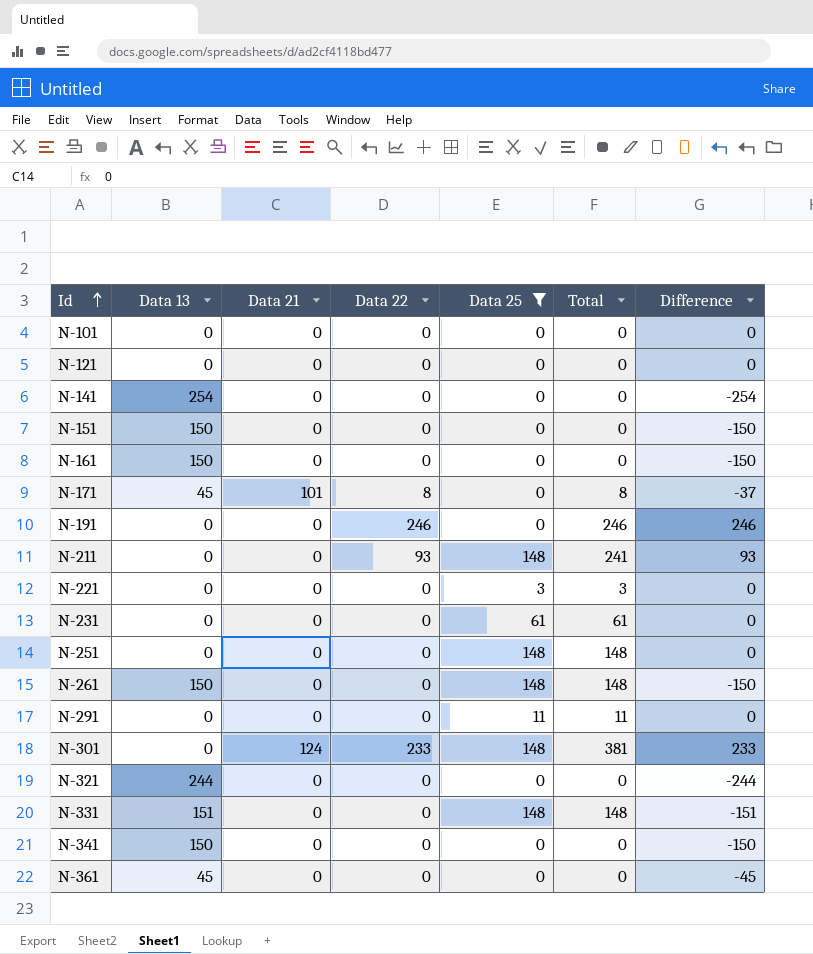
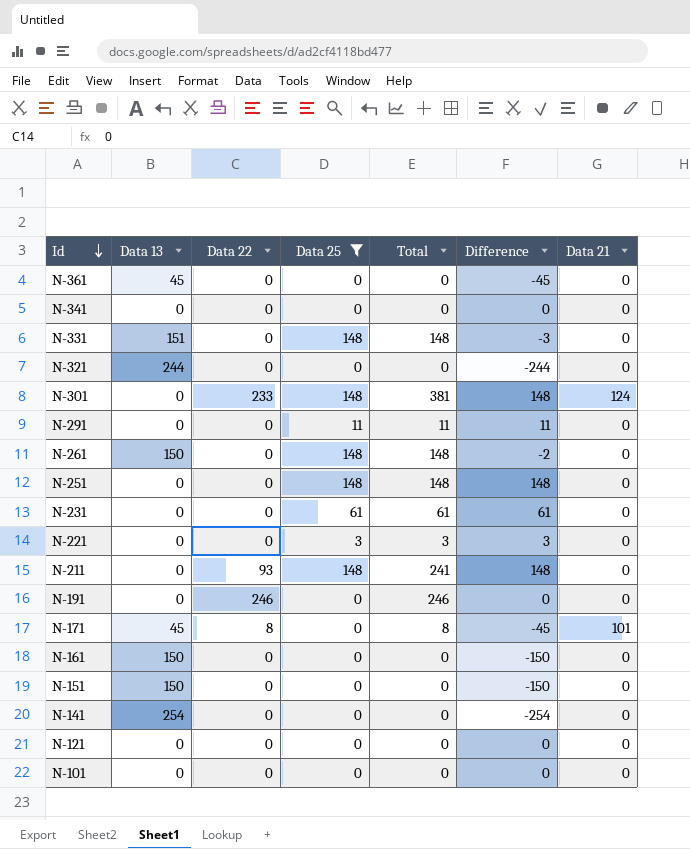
row order: Id ascending -> Id descending
column Difference | formula: [Data 22] - [Data 13] -> [Data 25] - [Data 13]
column Data 21 | position: 3 -> 7
N-341 | Data 13: 150 -> 0

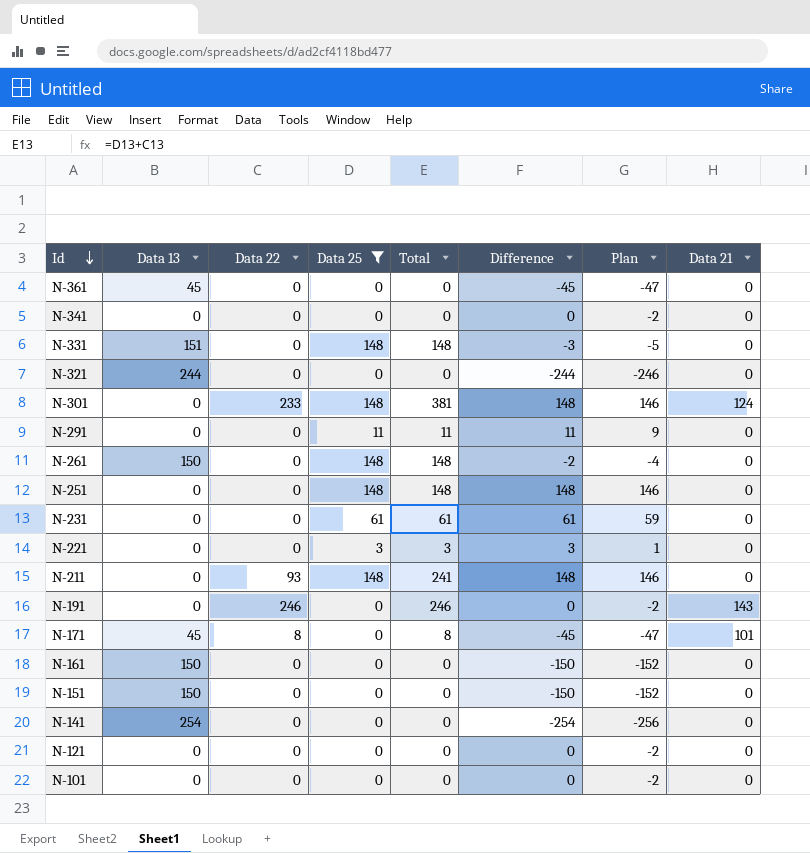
column Plan | formula: none -> [Difference] - 2
N-191 | Data 21: 0 -> 143

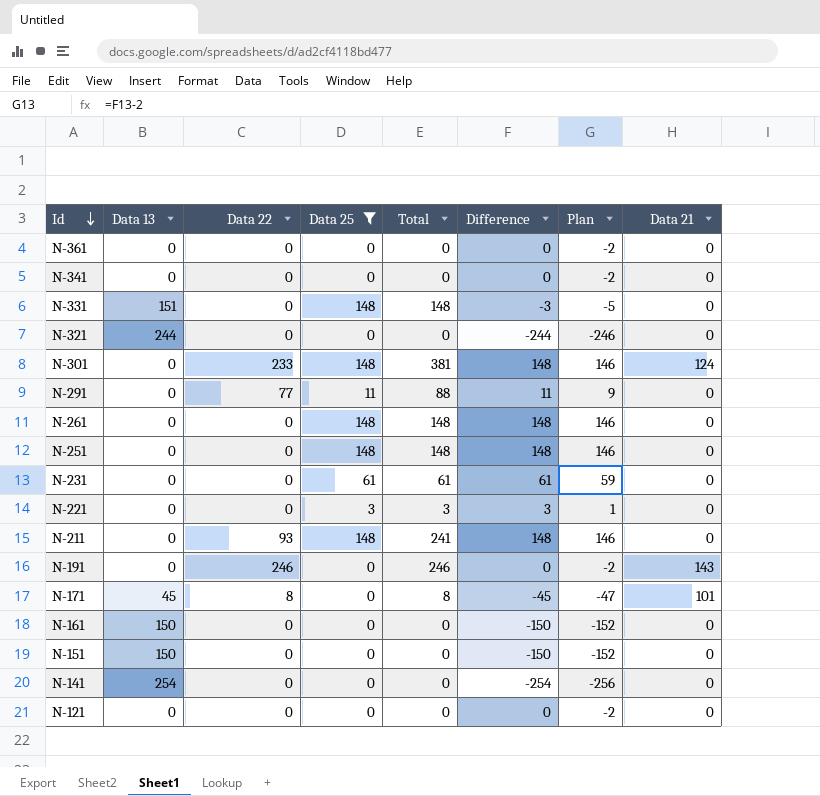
row N-101: 0 | 0 | 0 | 0 | 0 | -2 | 0 -> none
N-361 | Data 13: 45 -> 0
N-361 | Difference: -45 -> 0
N-361 | Plan: -47 -> -2
N-291 | Data 22: 0 -> 77
N-291 | Total: 11 -> 88
N-261 | Data 13: 150 -> 0
N-261 | Difference: -2 -> 148
N-261 | Plan: -4 -> 146

